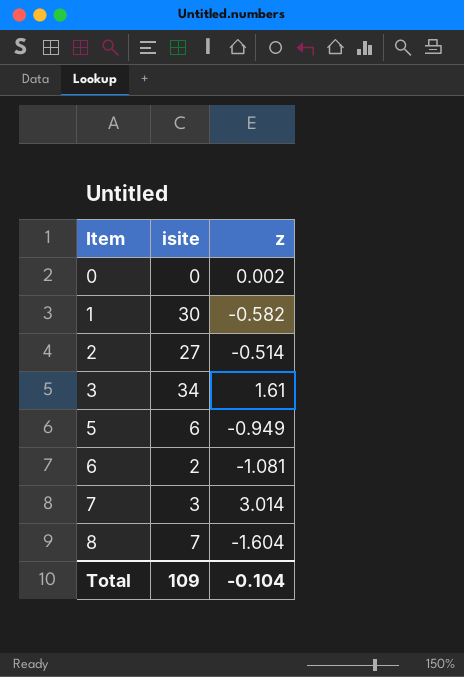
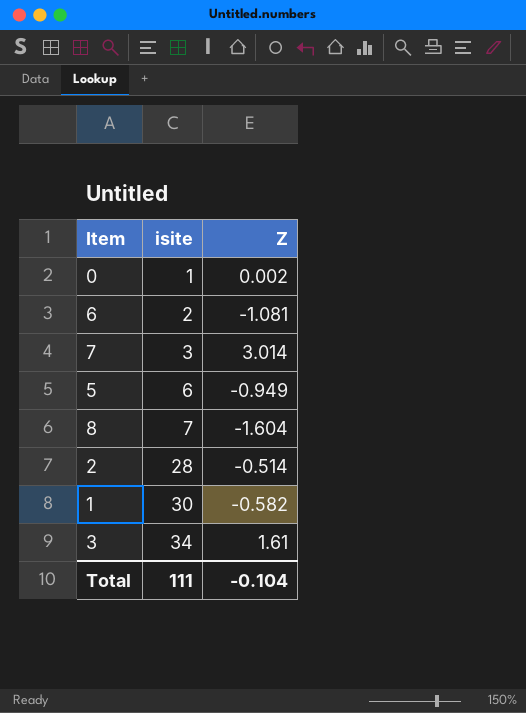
row order: Item ascending -> isite ascending
column name: z -> Z
0 | isite: 0 -> 1
2 | isite: 27 -> 28
Total | isite: 109 -> 111

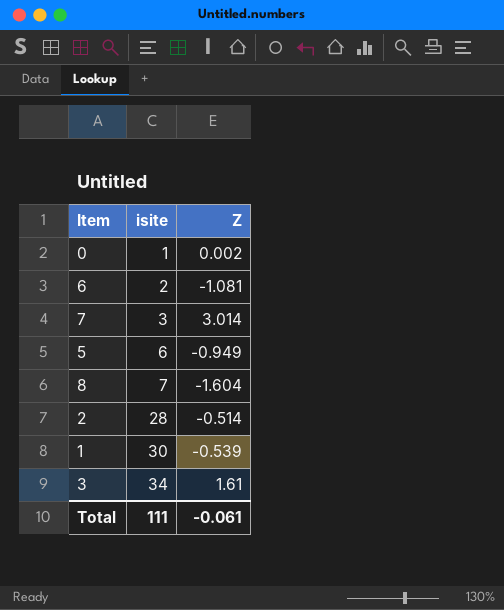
1 | Z: -0.582 -> -0.539
Total | Z: -0.104 -> -0.061

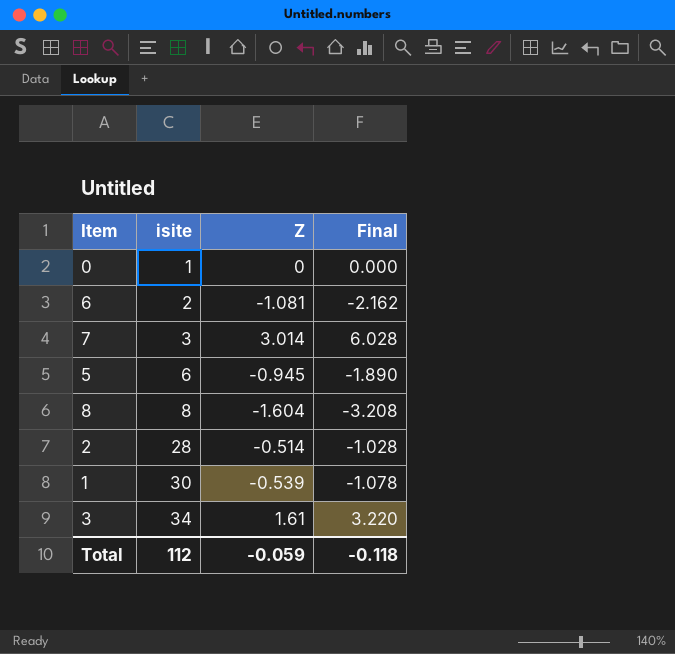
column Final | formula: none -> [Z] * 2
0 | Z: 0.002 -> 0
5 | Z: -0.949 -> -0.945
8 | isite: 7 -> 8
Total | isite: 111 -> 112
Total | Z: -0.061 -> -0.059

